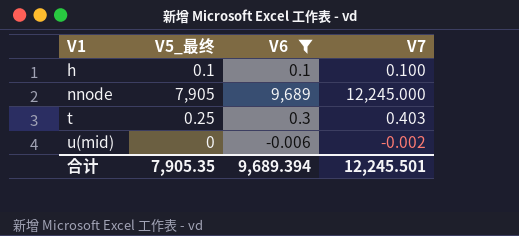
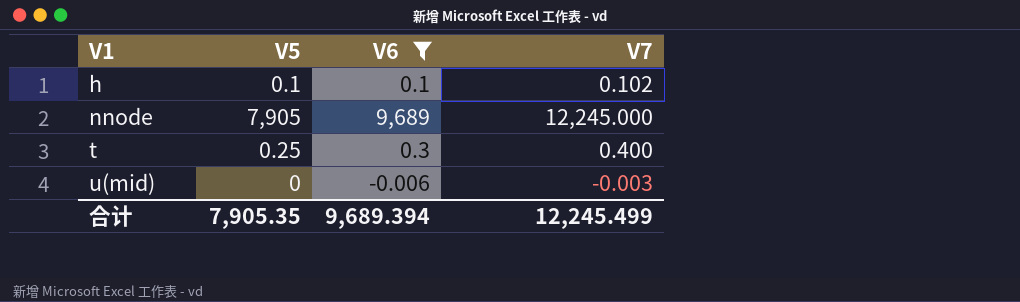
column name: V5_最终 -> V5
h | V7: 0.100 -> 0.102
t | V7: 0.403 -> 0.400
u(mid) | V7: -0.002 -> -0.003
合计 | V7: 12,245.501 -> 12,245.499

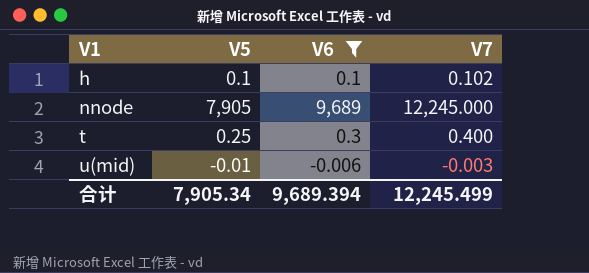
u(mid) | V5: 0 -> -0.01
合计 | V5: 7,905.35 -> 7,905.34

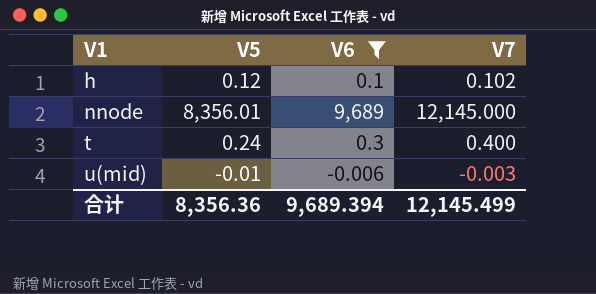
h | V5: 0.1 -> 0.12
nnode | V5: 7,905 -> 8,356.01
nnode | V7: 12,245.000 -> 12,145.000
t | V5: 0.25 -> 0.24
合计 | V5: 7,905.34 -> 8,356.36
合计 | V7: 12,245.499 -> 12,145.499

